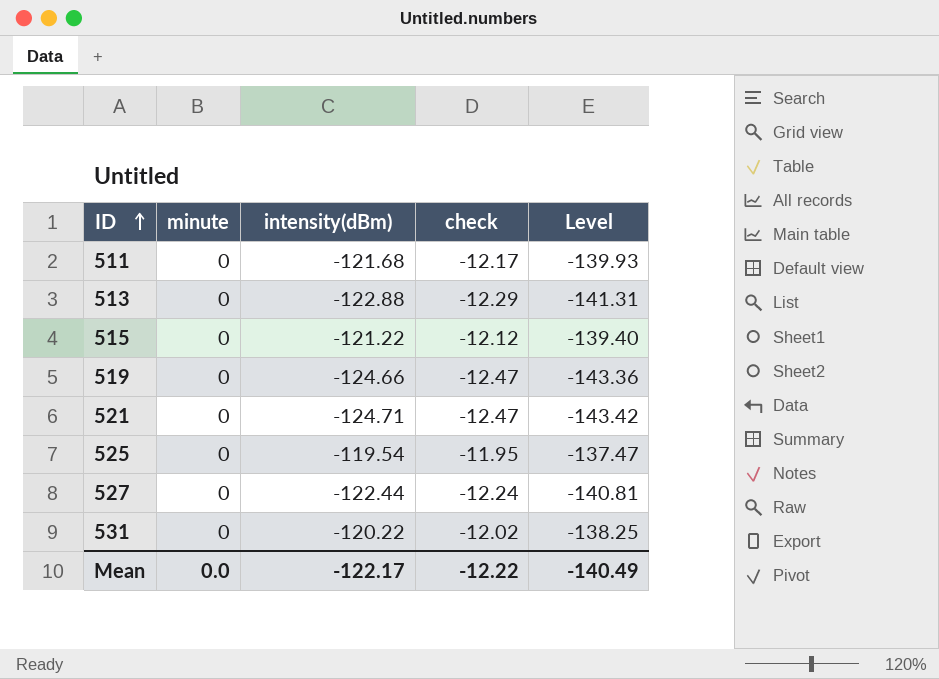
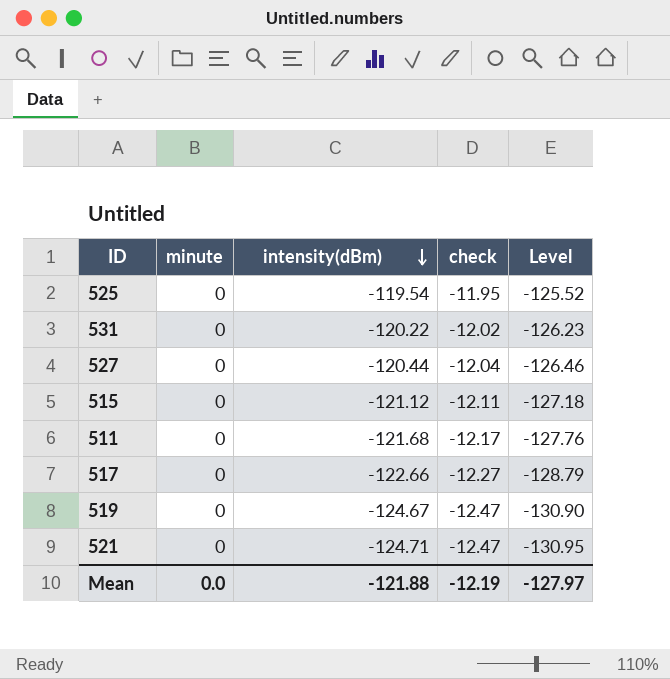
row order: ID ascending -> intensity(dBm) descending
column Level | formula: [intensity(dBm)] * 1.15 -> [intensity(dBm)] * 1.05
row 513: 0 | -122.88 | -12.29 | -141.31 -> none
527 | intensity(dBm): -122.44 -> -120.44
527 | check: -12.24 -> -12.04
515 | intensity(dBm): -121.22 -> -121.12
515 | check: -12.12 -> -12.11
row 517: none -> 0 | -122.66 | -12.27 | -128.79
519 | intensity(dBm): -124.66 -> -124.67
Mean | intensity(dBm): -122.17 -> -121.88
Mean | check: -12.22 -> -12.19
Mean | Level: -140.49 -> -127.97

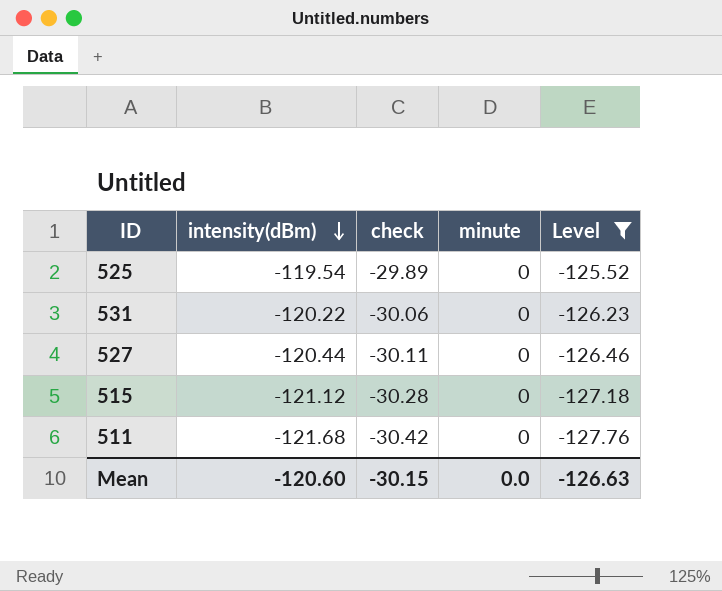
filter: none -> Level >= -127.76
column check | formula: [intensity(dBm)] * 0.1 -> [intensity(dBm)] * 0.25
column minute | position: 2 -> 4
Mean | intensity(dBm): -121.88 -> -120.60
Mean | check: -12.19 -> -30.15
Mean | Level: -127.97 -> -126.63

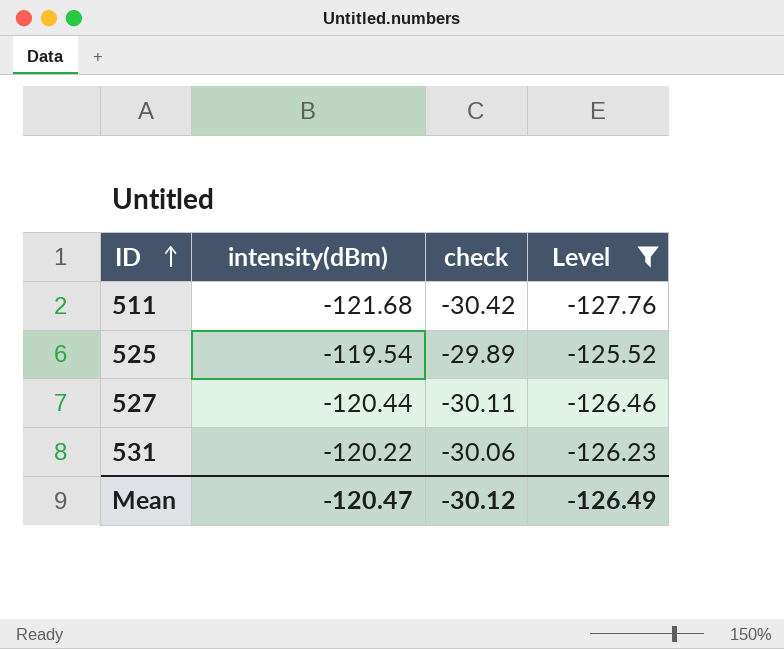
row order: intensity(dBm) descending -> ID ascending
column minute | position: 4 -> none
row 515: -121.12 | -30.28 | 0 | -127.18 -> none
Mean | intensity(dBm): -120.60 -> -120.47
Mean | check: -30.15 -> -30.12
Mean | Level: -126.63 -> -126.49

